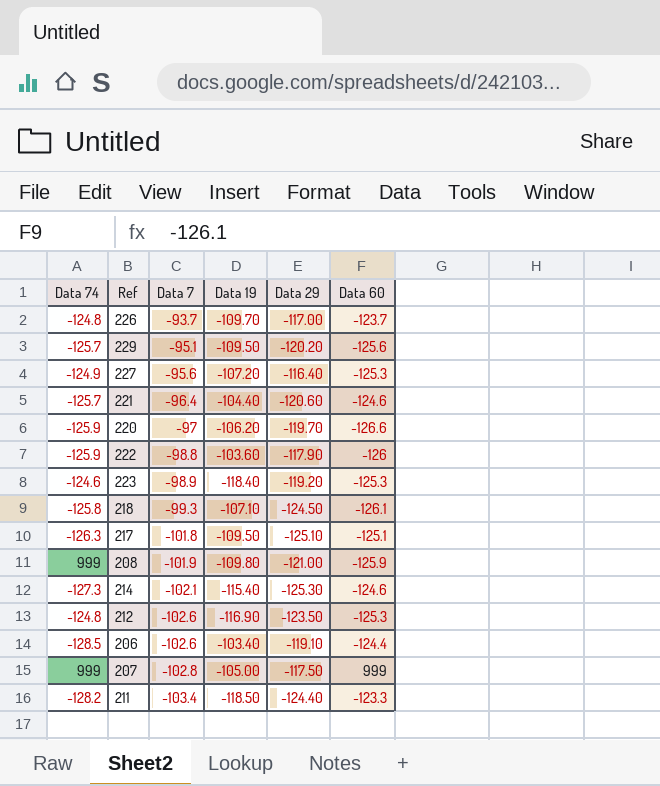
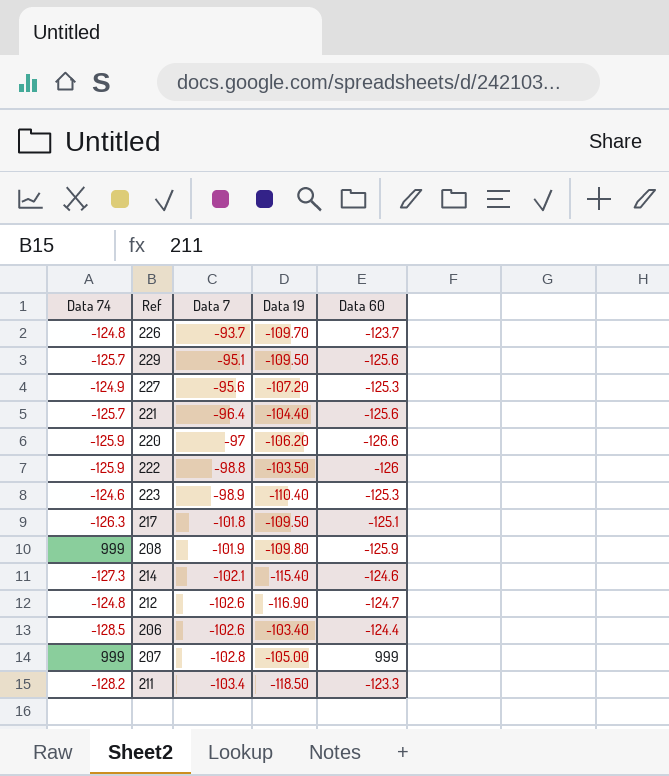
column Data 29 | position: 5 -> none
row 218: -125.8 | -99.3 | -107.10 | -124.50 | -126.1 -> none
221 | Data 60: -124.6 -> -125.6
222 | Data 19: -103.60 -> -103.50
223 | Data 19: -118.40 -> -110.40
212 | Data 60: -125.3 -> -124.7

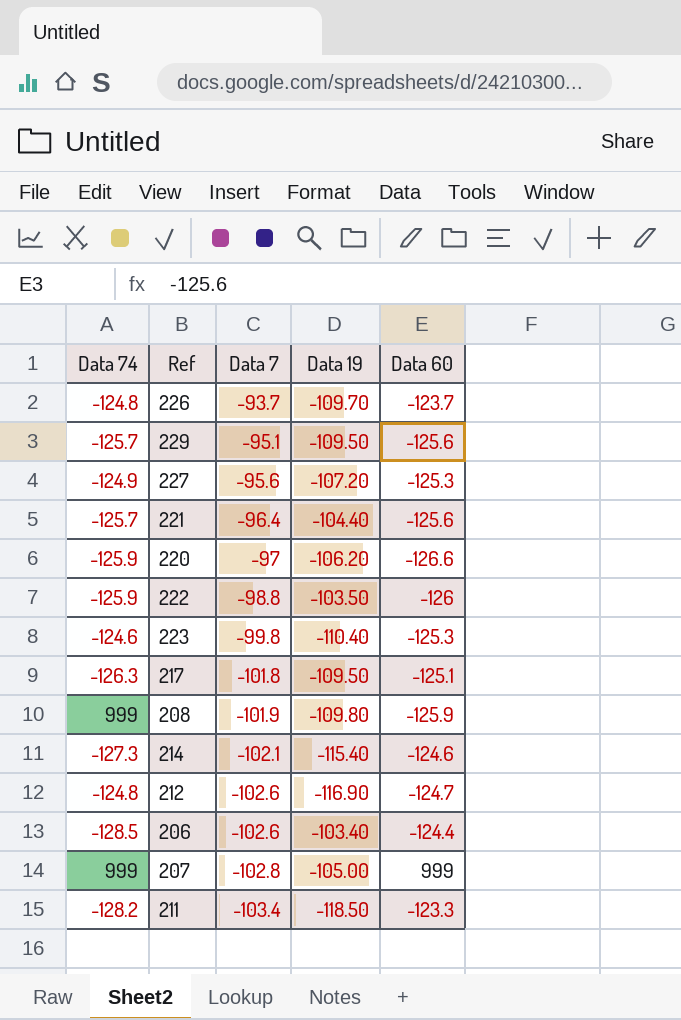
223 | Data 7: -98.9 -> -99.8

